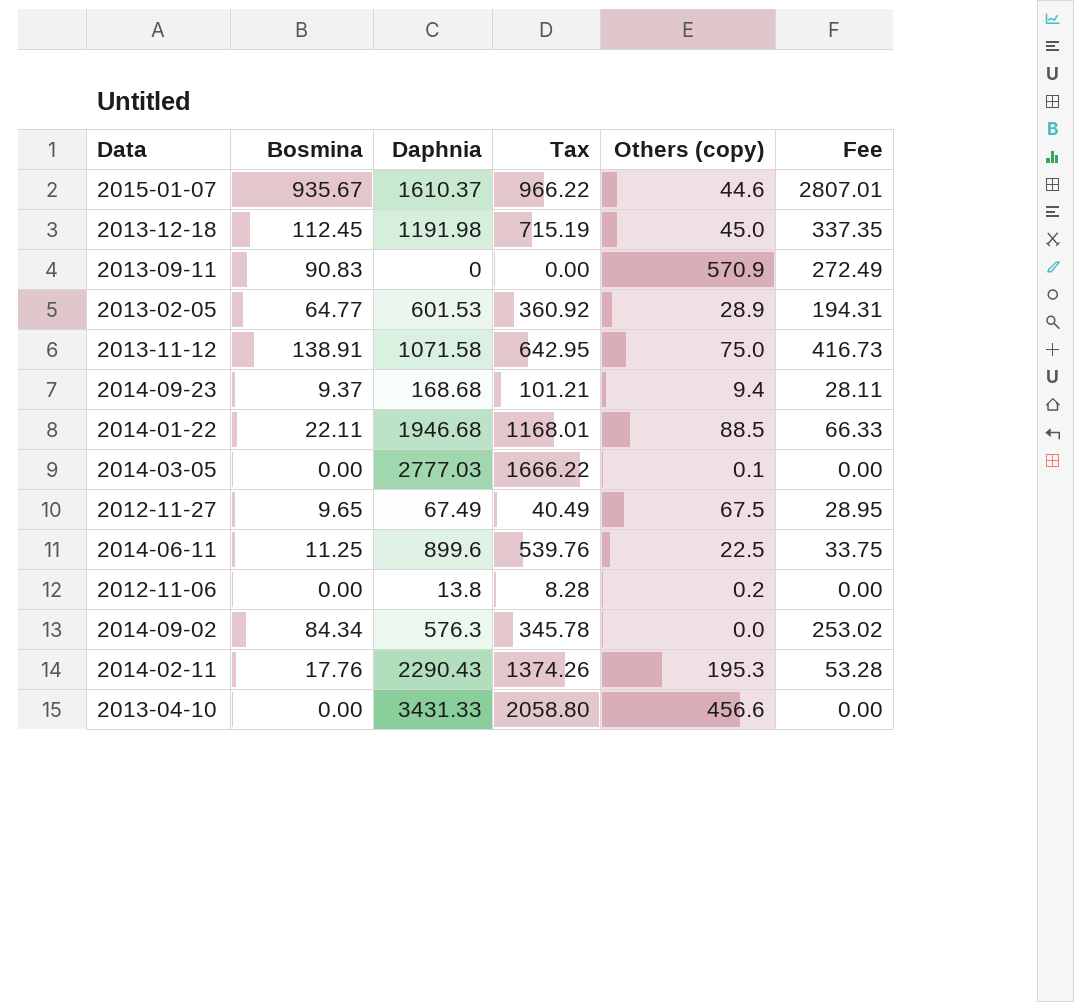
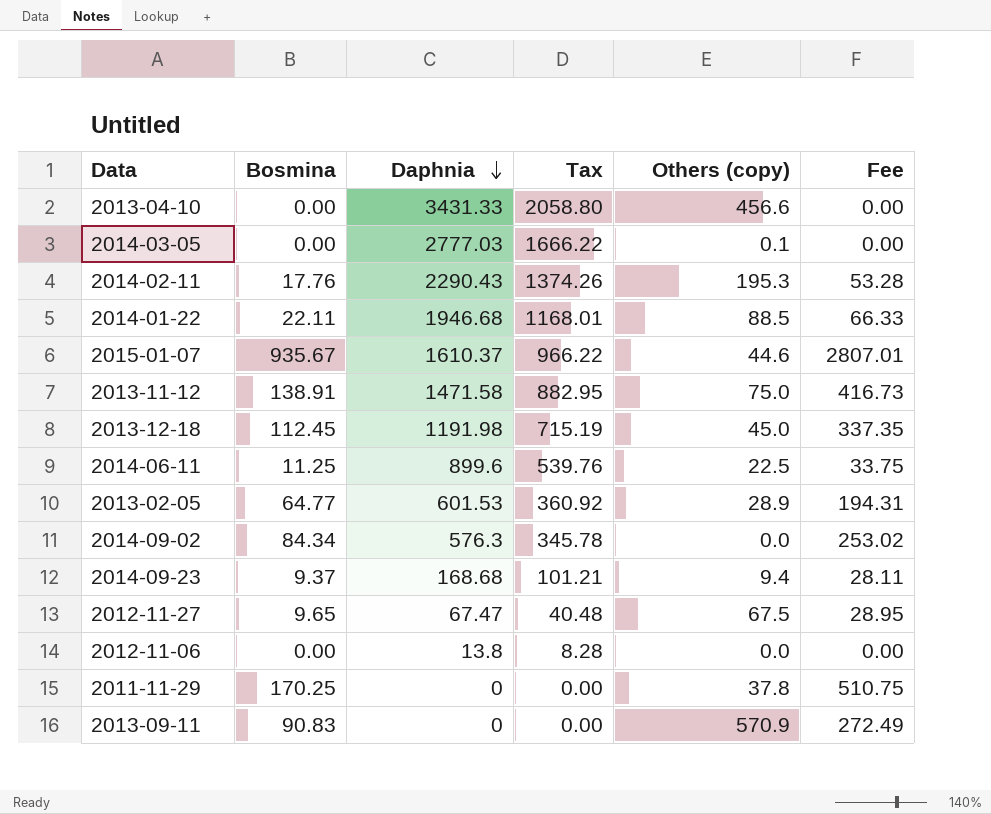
row order: none -> Daphnia descending
2013-11-12 | Daphnia: 1071.58 -> 1471.58
2013-11-12 | Tax: 642.95 -> 882.95
2012-11-27 | Daphnia: 67.49 -> 67.47
2012-11-27 | Tax: 40.49 -> 40.48
2012-11-06 | Others (copy): 0.2 -> 0.0
row 2011-11-29: none -> 170.25 | 0 | 0.00 | 37.8 | 510.75

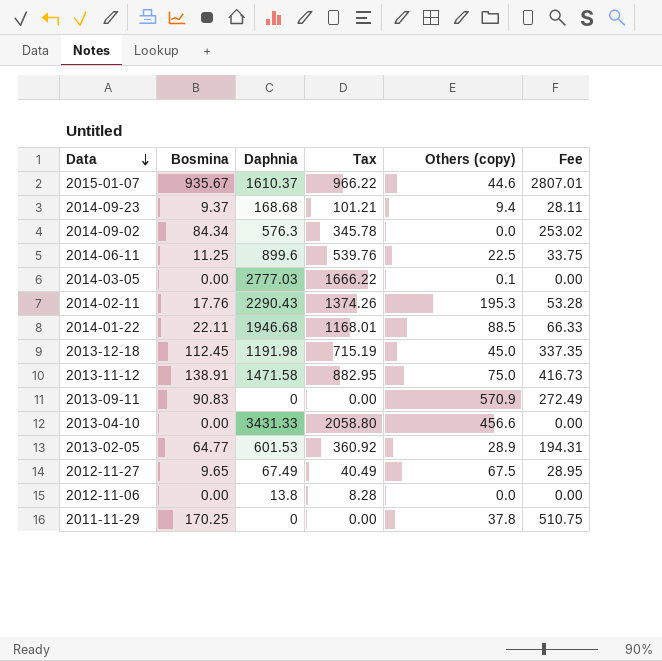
row order: Daphnia descending -> Data descending
2012-11-27 | Daphnia: 67.47 -> 67.49
2012-11-27 | Tax: 40.48 -> 40.49

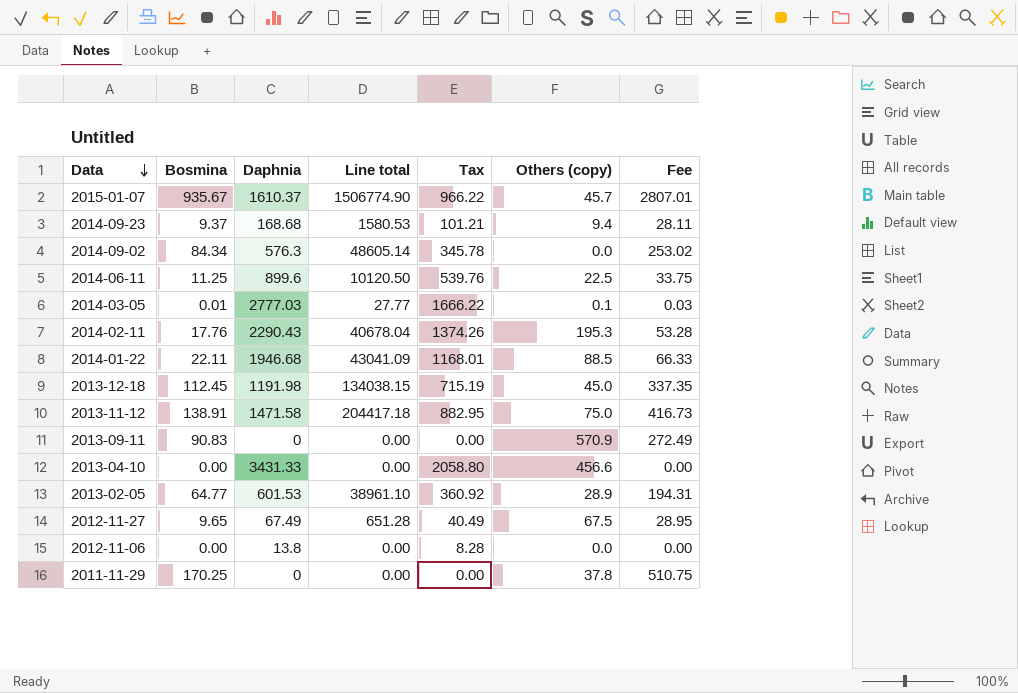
column Line total | formula: none -> [Bosmina] * [Daphnia]
2015-01-07 | Others (copy): 44.6 -> 45.7
2014-03-05 | Bosmina: 0.00 -> 0.01
2014-03-05 | Fee: 0.00 -> 0.03

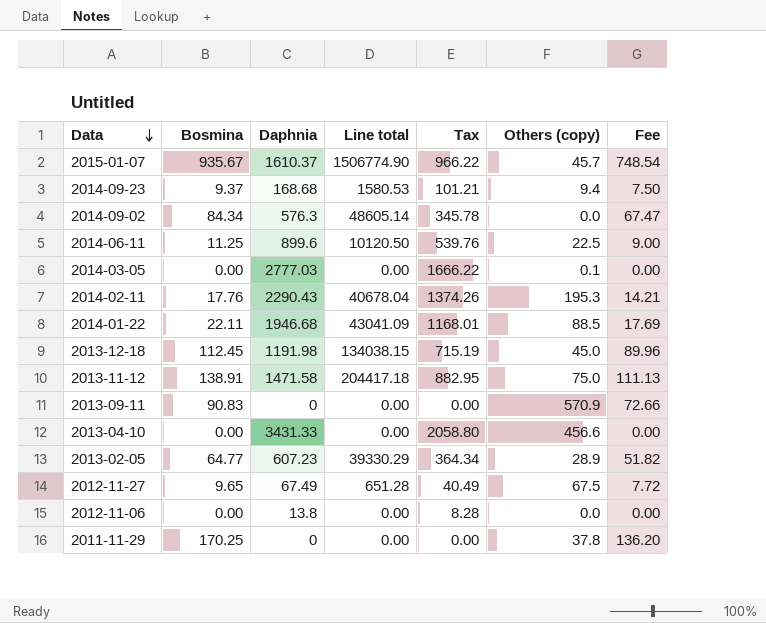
column Fee | formula: [Bosmina] * 3 -> [Bosmina] * 0.8
2014-03-05 | Bosmina: 0.01 -> 0.00
2014-03-05 | Line total: 27.77 -> 0.00
2013-02-05 | Daphnia: 601.53 -> 607.23
2013-02-05 | Line total: 38961.10 -> 39330.29
2013-02-05 | Tax: 360.92 -> 364.34

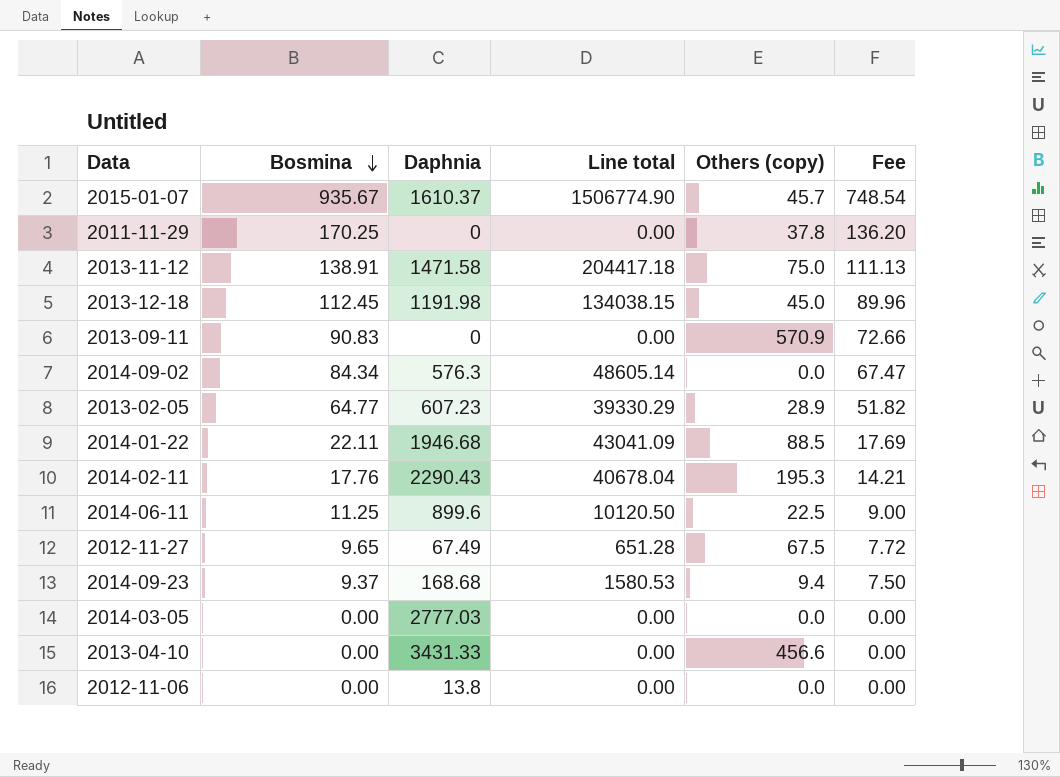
row order: Data descending -> Bosmina descending
column Tax | formula: [Daphnia] * 0.6 -> none
2014-03-05 | Others (copy): 0.1 -> 0.0

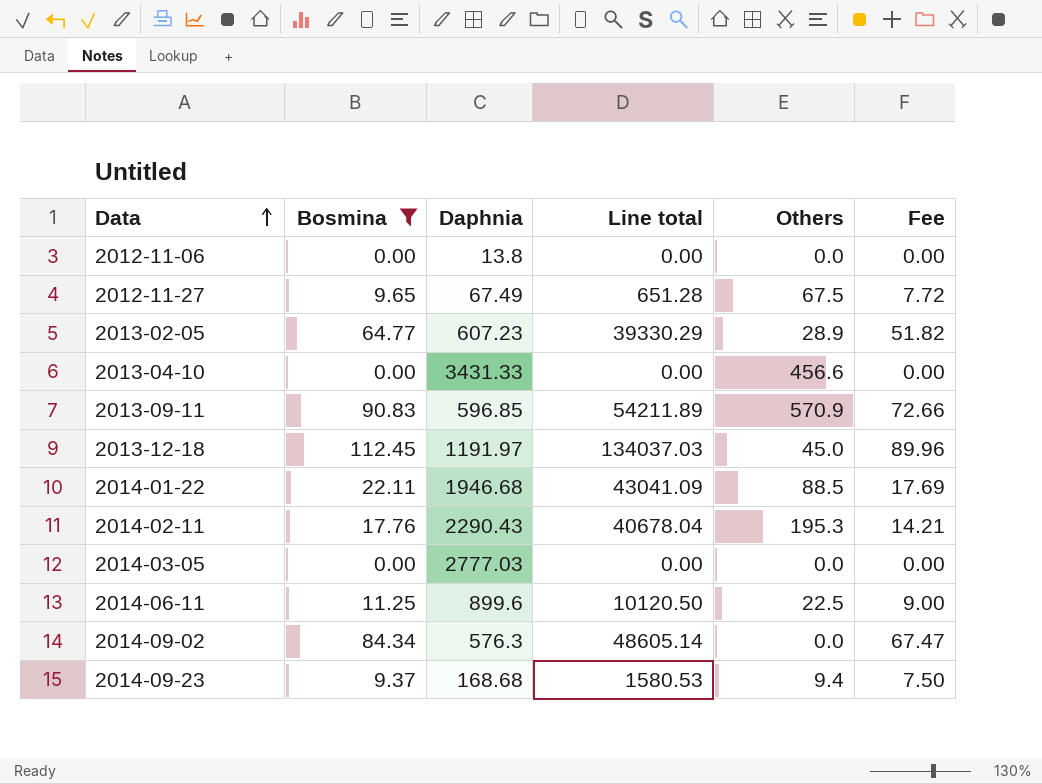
filter: none -> Bosmina <= 112.45
row order: Bosmina descending -> Data ascending
column name: Others (copy) -> Others
2013-09-11 | Daphnia: 0 -> 596.85
2013-09-11 | Line total: 0.00 -> 54211.89
2013-12-18 | Daphnia: 1191.98 -> 1191.97
2013-12-18 | Line total: 134038.15 -> 134037.03

